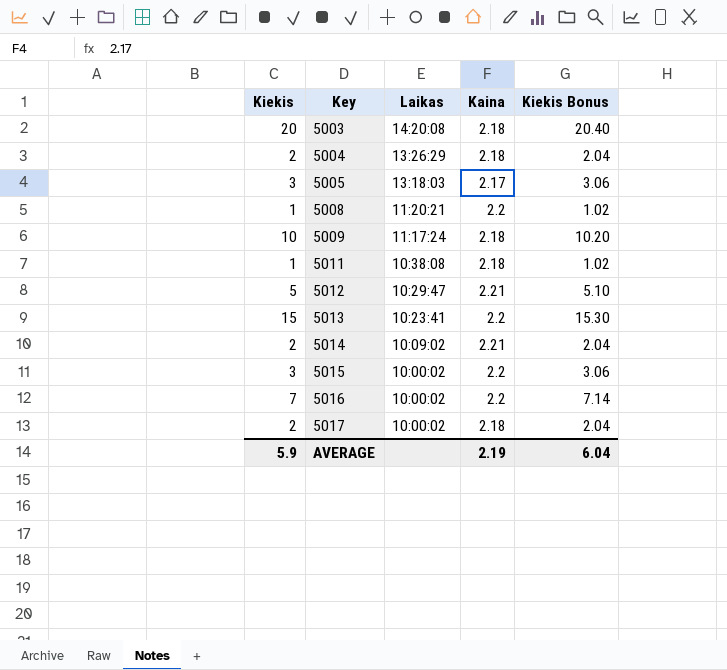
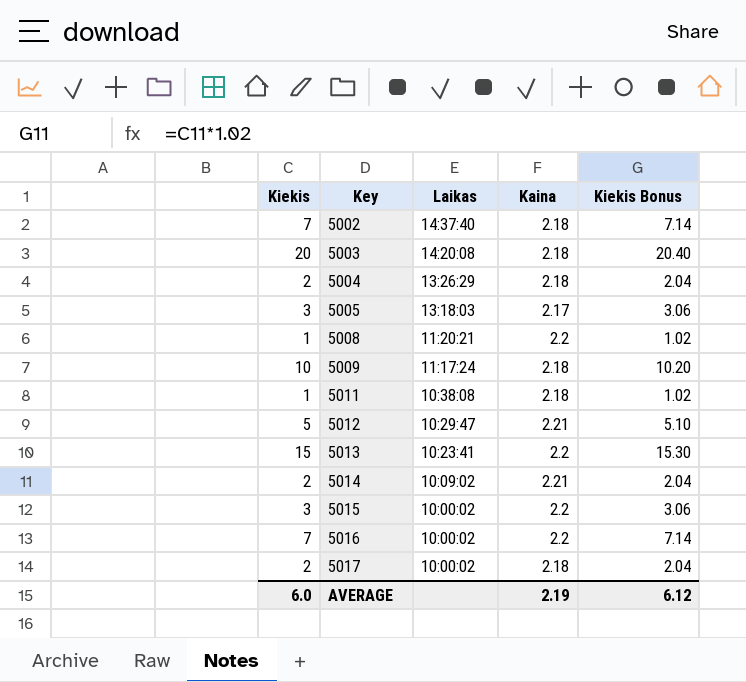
row 5002: none -> 7 | 14:37:40 | 2.18 | 7.14
AVERAGE | Kiekis: 5.9 -> 6.0
AVERAGE | Kiekis Bonus: 6.04 -> 6.12

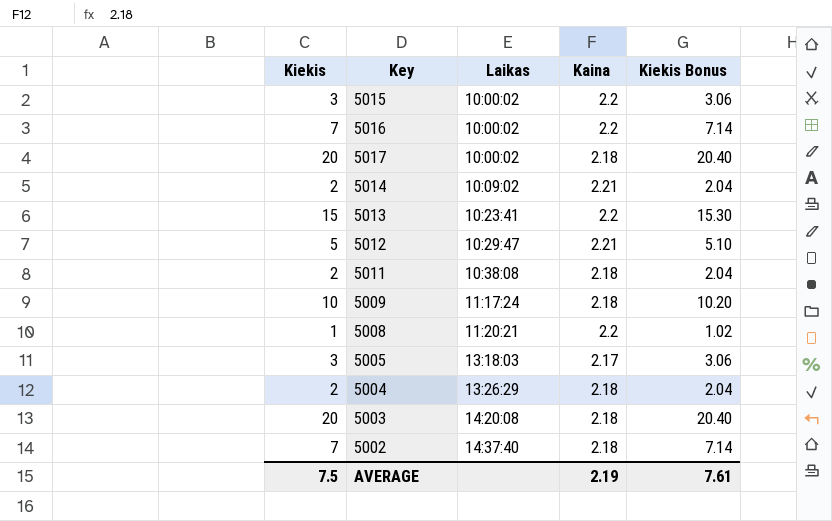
row order: Key ascending -> Laikas ascending
5017 | Kiekis: 2 -> 20
5017 | Kiekis Bonus: 2.04 -> 20.40
5011 | Kiekis: 1 -> 2
5011 | Kiekis Bonus: 1.02 -> 2.04
AVERAGE | Kiekis: 6.0 -> 7.5
AVERAGE | Kiekis Bonus: 6.12 -> 7.61

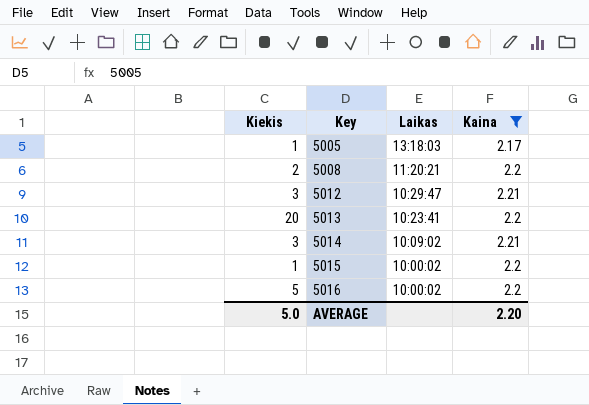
filter: none -> Kaina != 2.18
row order: Laikas ascending -> Key ascending
column Kiekis Bonus | formula: [Kiekis] * 1.02 -> none
5005 | Kiekis: 3 -> 1
5008 | Kiekis: 1 -> 2
5012 | Kiekis: 5 -> 3
5013 | Kiekis: 15 -> 20
5014 | Kiekis: 2 -> 3
5015 | Kiekis: 3 -> 1
5016 | Kiekis: 7 -> 5
AVERAGE | Kiekis: 7.5 -> 5.0
AVERAGE | Kaina: 2.19 -> 2.20

